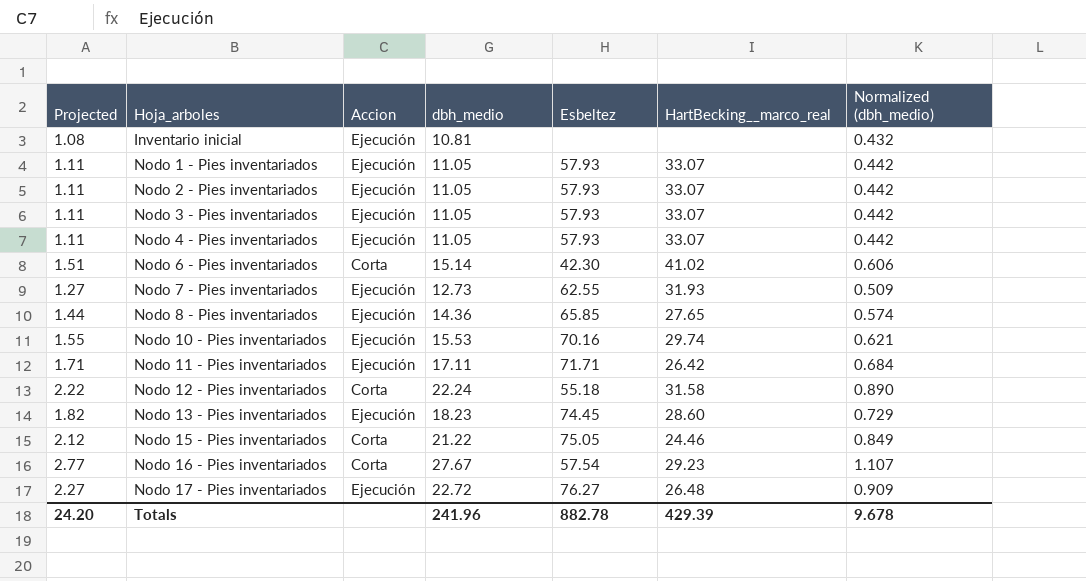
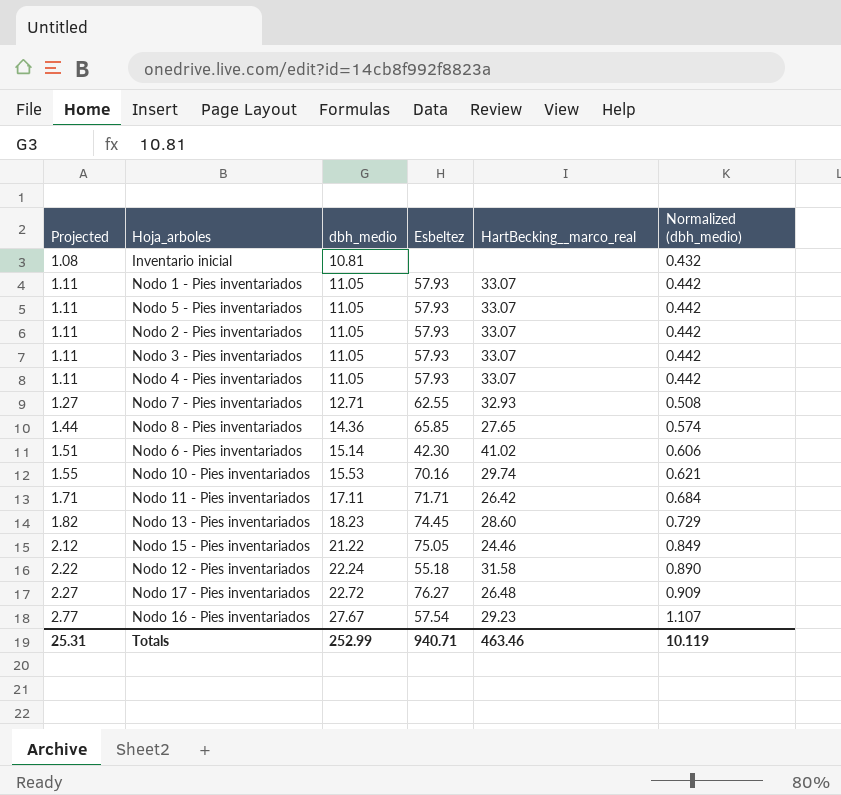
row order: Hoja_arboles ascending -> Projected ascending
column Accion | position: 3 -> none
row Nodo 5 - Pies inventariados: none -> 1.11 | 11.05 | 57.93 | 33.07 | 0.442
Nodo 7 - Pies inventariados | dbh_medio: 12.73 -> 12.71
Nodo 7 - Pies inventariados | HartBecking__marco_real: 31.93 -> 32.93
Nodo 7 - Pies inventariados | Normalized (dbh_medio): 0.509 -> 0.508
Totals | Projected: 24.20 -> 25.31
Totals | dbh_medio: 241.96 -> 252.99
Totals | Esbeltez: 882.78 -> 940.71
Totals | HartBecking__marco_real: 429.39 -> 463.46
Totals | Normalized (dbh_medio): 9.678 -> 10.119

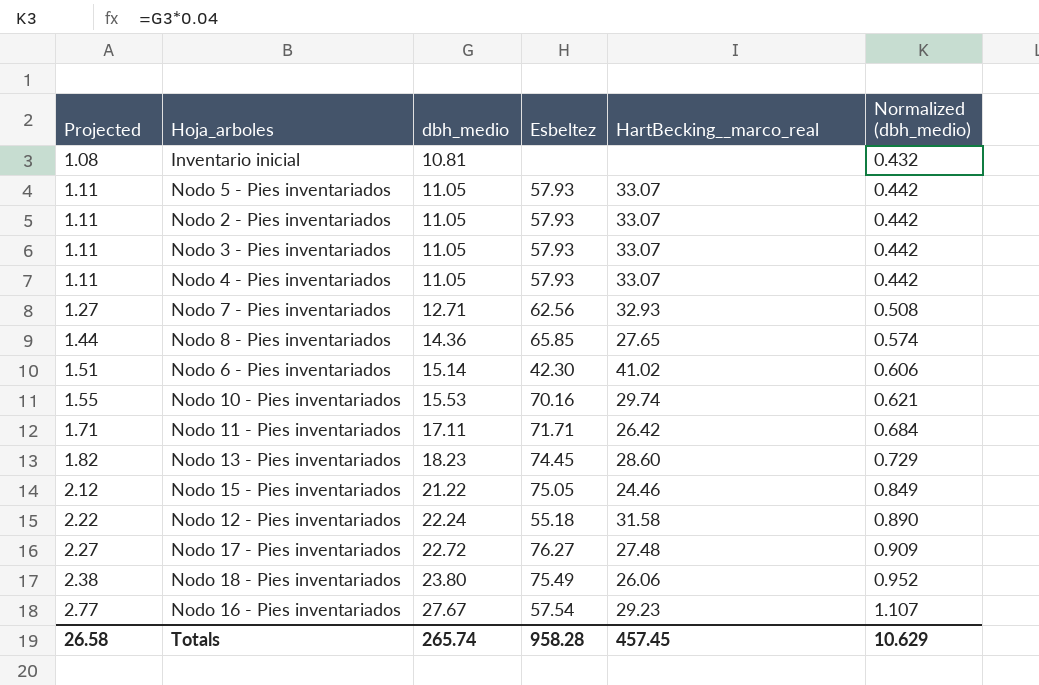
row Nodo 1 - Pies inventariados: 1.11 | 11.05 | 57.93 | 33.07 | 0.442 -> none
Nodo 7 - Pies inventariados | Esbeltez: 62.55 -> 62.56
Nodo 17 - Pies inventariados | HartBecking__marco_real: 26.48 -> 27.48
row Nodo 18 - Pies inventariados: none -> 2.38 | 23.80 | 75.49 | 26.06 | 0.952
Totals | Projected: 25.31 -> 26.58
Totals | dbh_medio: 252.99 -> 265.74
Totals | Esbeltez: 940.71 -> 958.28
Totals | HartBecking__marco_real: 463.46 -> 457.45
Totals | Normalized (dbh_medio): 10.119 -> 10.629

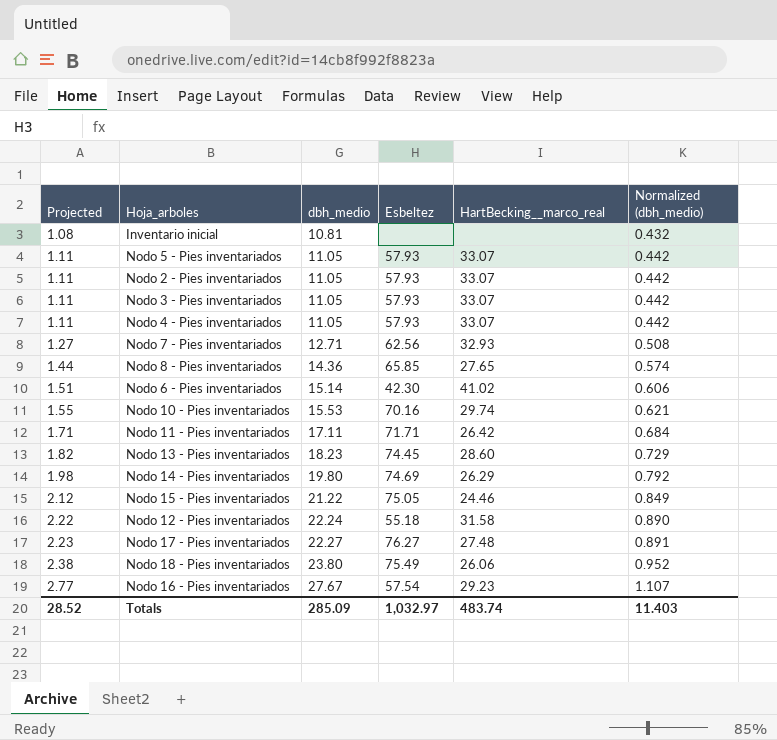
row Nodo 14 - Pies inventariados: none -> 1.98 | 19.80 | 74.69 | 26.29 | 0.792
Nodo 17 - Pies inventariados | Projected: 2.27 -> 2.23
Nodo 17 - Pies inventariados | dbh_medio: 22.72 -> 22.27
Nodo 17 - Pies inventariados | Normalized (dbh_medio): 0.909 -> 0.891
Totals | Projected: 26.58 -> 28.52
Totals | dbh_medio: 265.74 -> 285.09
Totals | Esbeltez: 958.28 -> 1,032.97
Totals | HartBecking__marco_real: 457.45 -> 483.74
Totals | Normalized (dbh_medio): 10.629 -> 11.403

